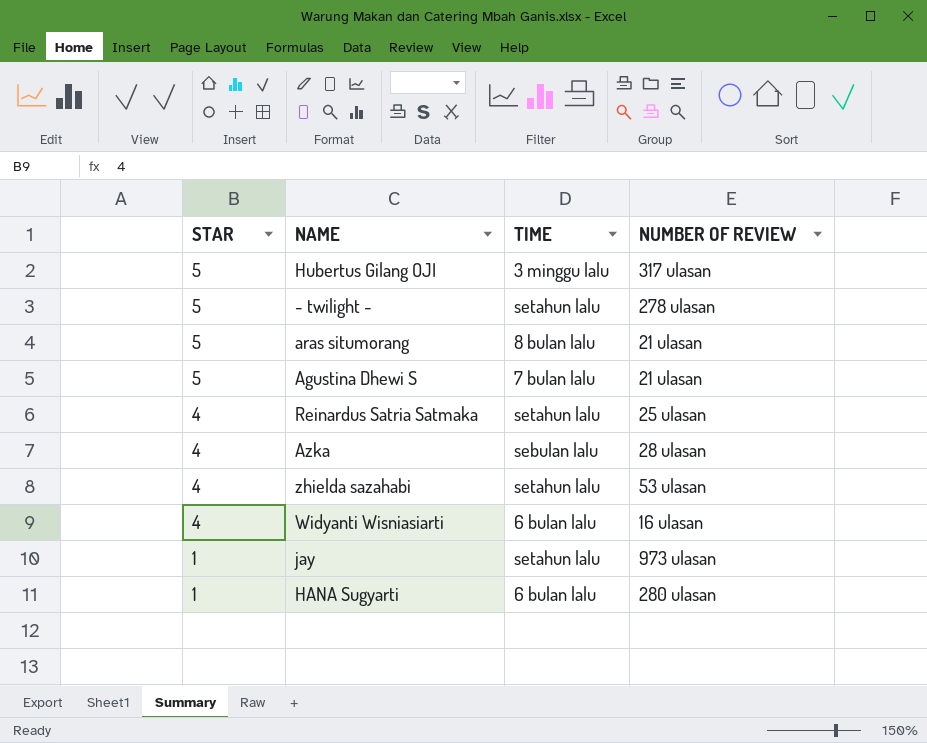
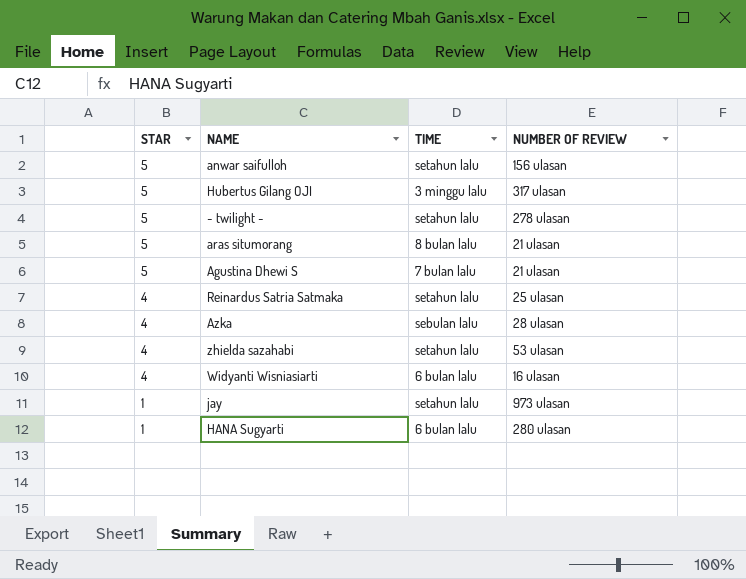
row anwar saifulloh: none -> 5 | setahun lalu | 156 ulasan

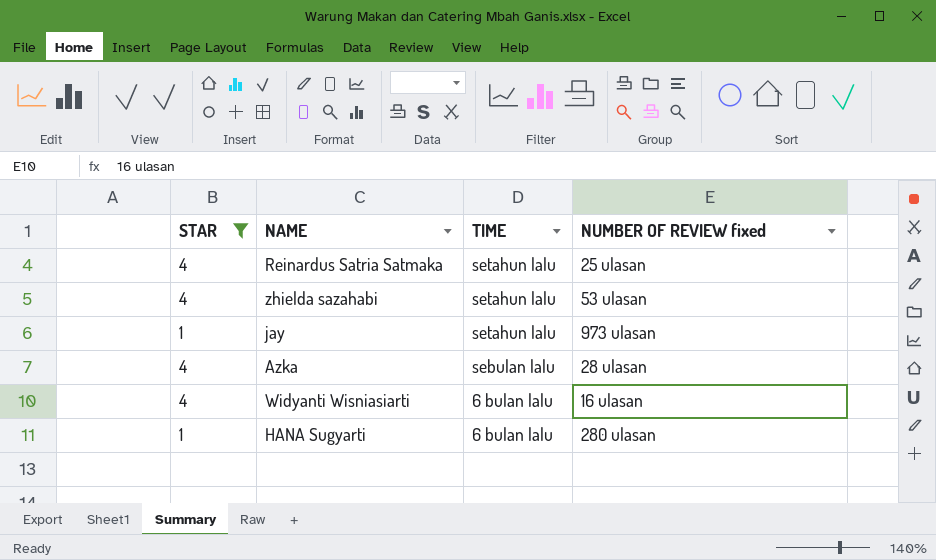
filter: none -> STAR != 5
row order: STAR descending -> TIME descending
column name: NUMBER OF REVIEW -> NUMBER OF REVIEW fixed

